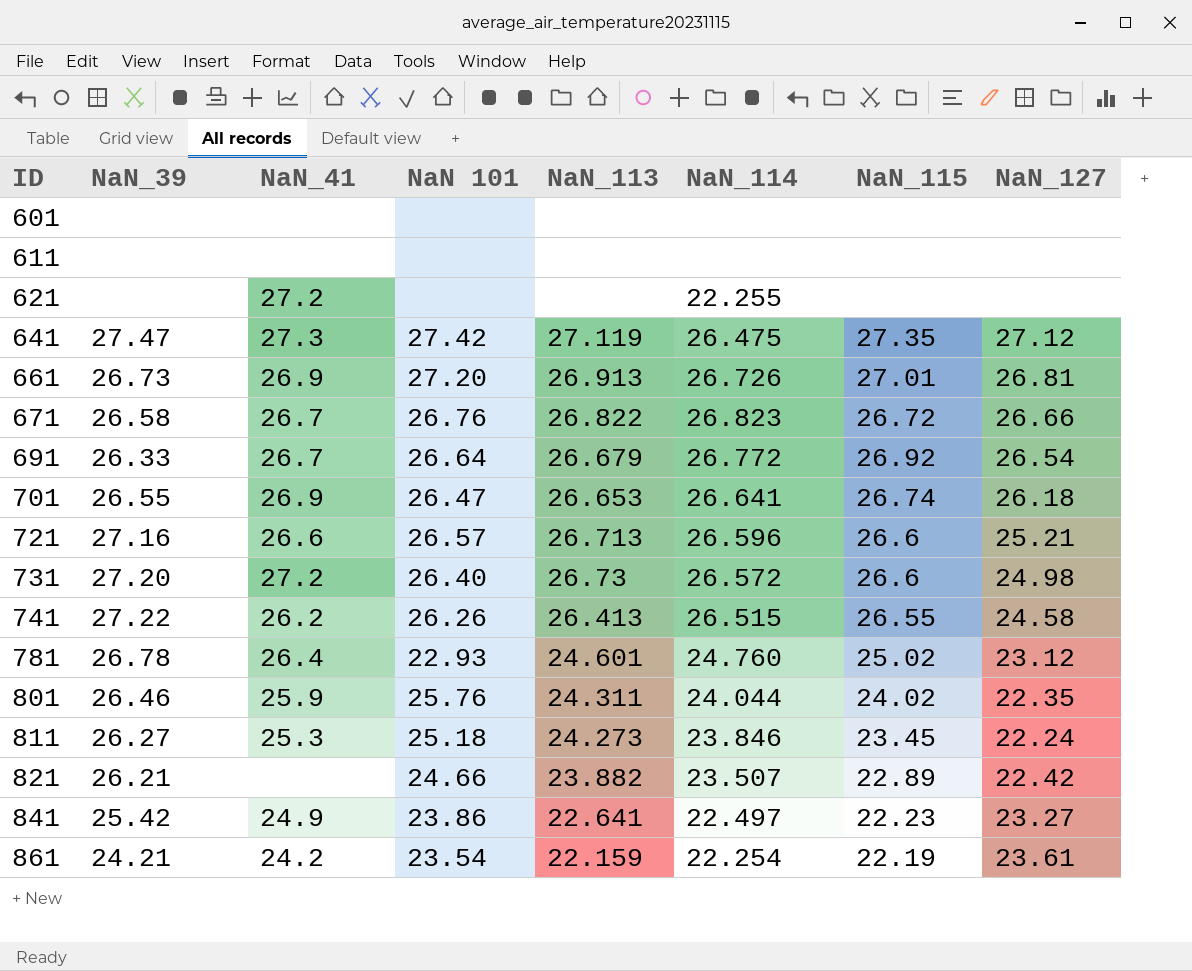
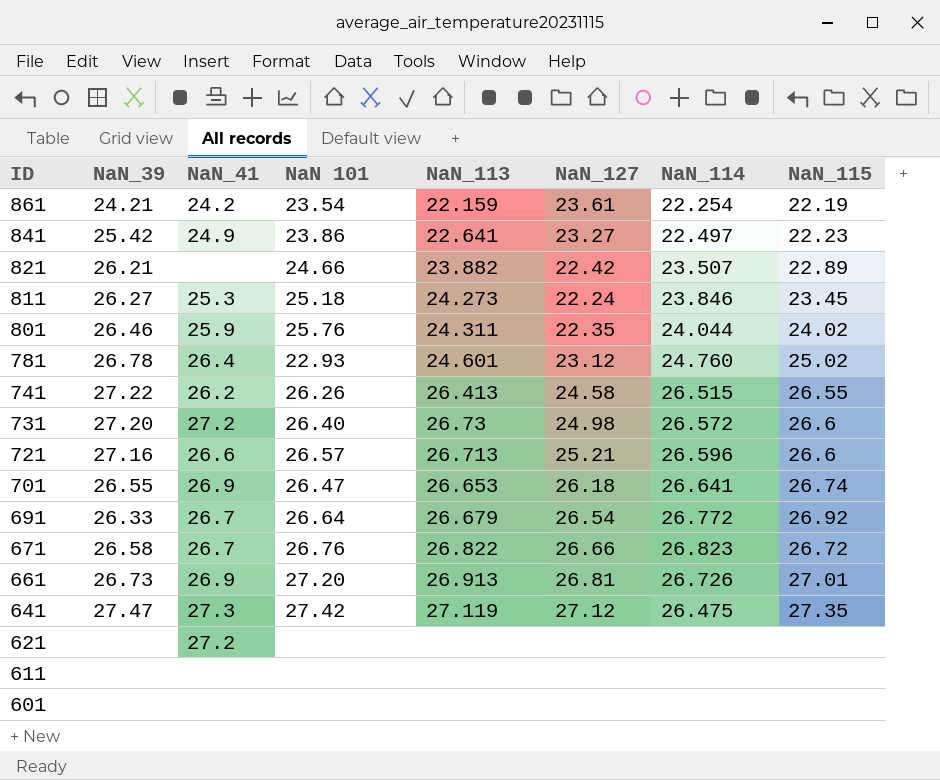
row order: ID ascending -> ID descending
column NaN_127 | position: 8 -> 6
621 | NaN_114: 22.255 -> none

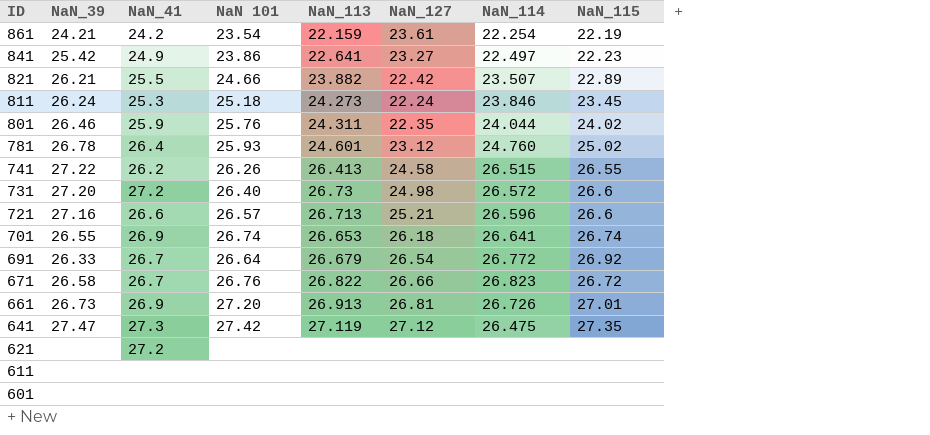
821 | NaN_41: none -> 25.5
811 | NaN_39: 26.27 -> 26.24
781 | NaN 101: 22.93 -> 25.93
701 | NaN 101: 26.47 -> 26.74

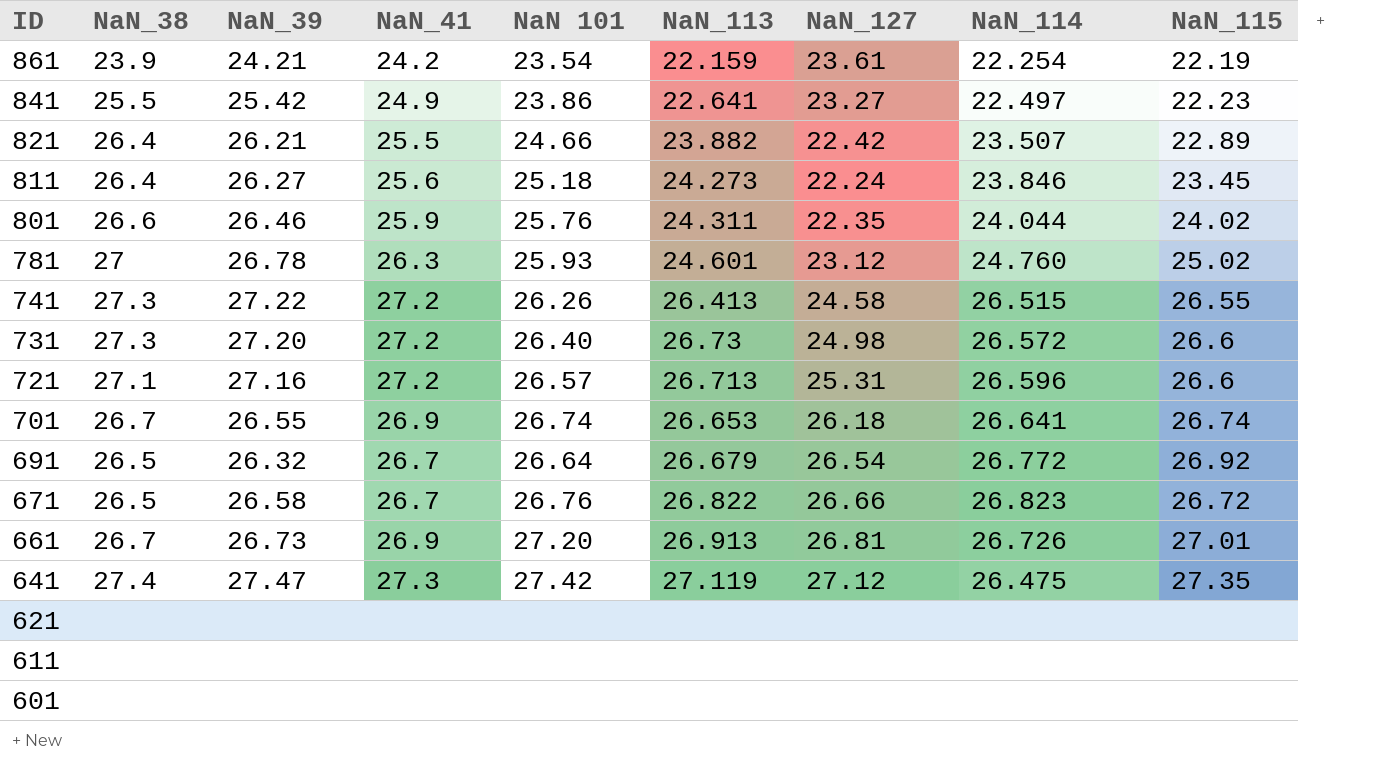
column NaN_38 | position: none -> 2
811 | NaN_39: 26.24 -> 26.27
811 | NaN_41: 25.3 -> 25.6
781 | NaN_41: 26.4 -> 26.3
741 | NaN_41: 26.2 -> 27.2
721 | NaN_41: 26.6 -> 27.2
721 | NaN_127: 25.21 -> 25.31
691 | NaN_39: 26.33 -> 26.32
621 | NaN_41: 27.2 -> none

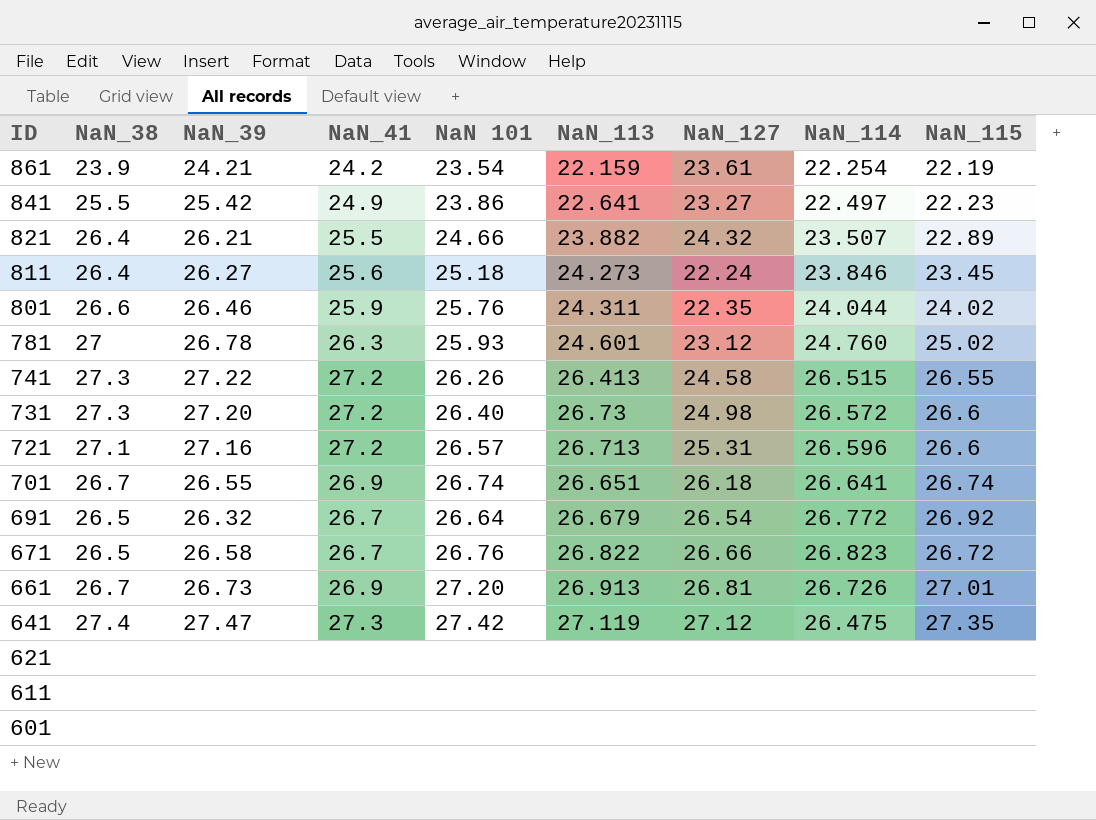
821 | NaN_127: 22.42 -> 24.32
701 | NaN_113: 26.653 -> 26.651

